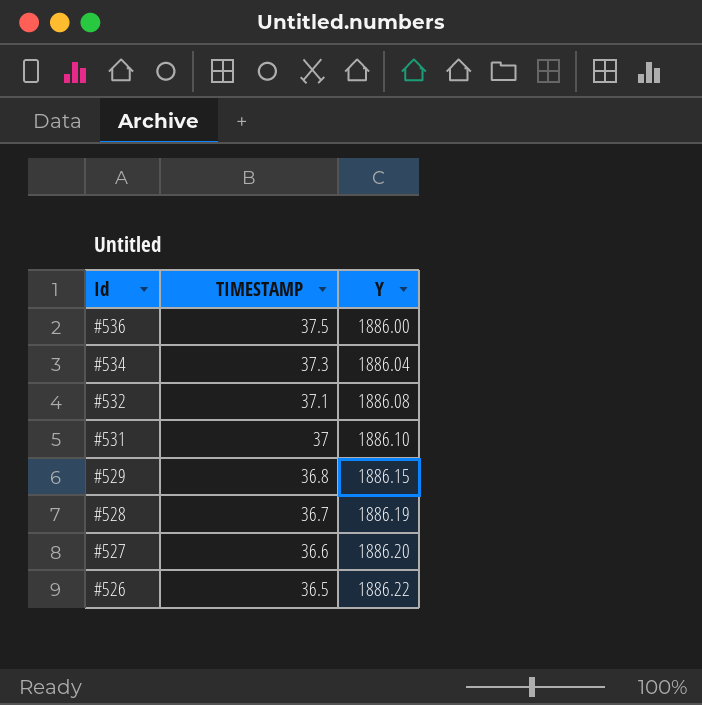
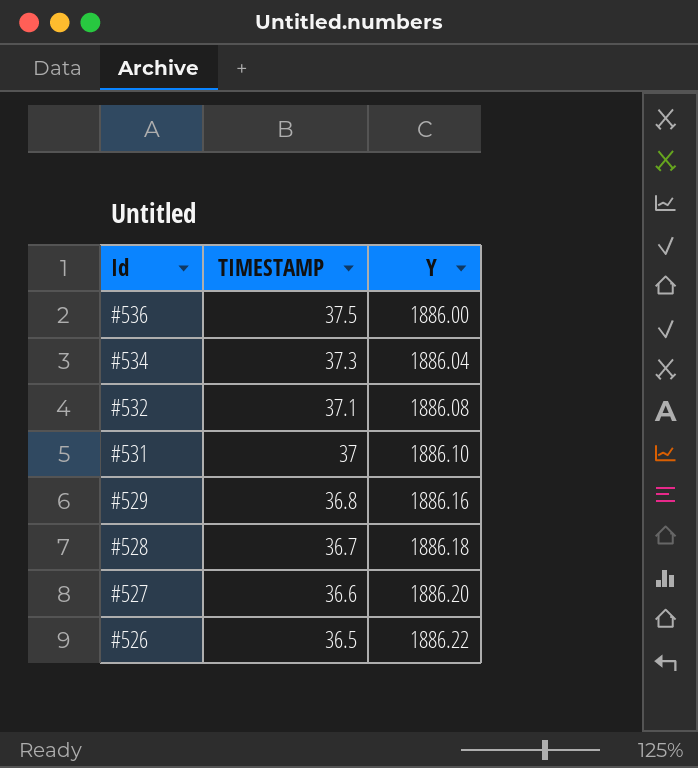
#529 | Y: 1886.15 -> 1886.16
#528 | Y: 1886.19 -> 1886.18

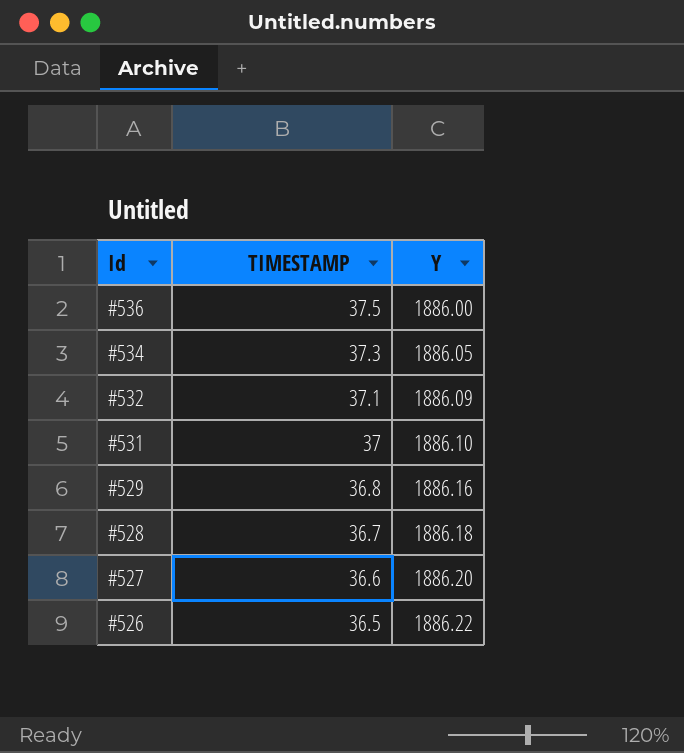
#534 | Y: 1886.04 -> 1886.05
#532 | Y: 1886.08 -> 1886.09

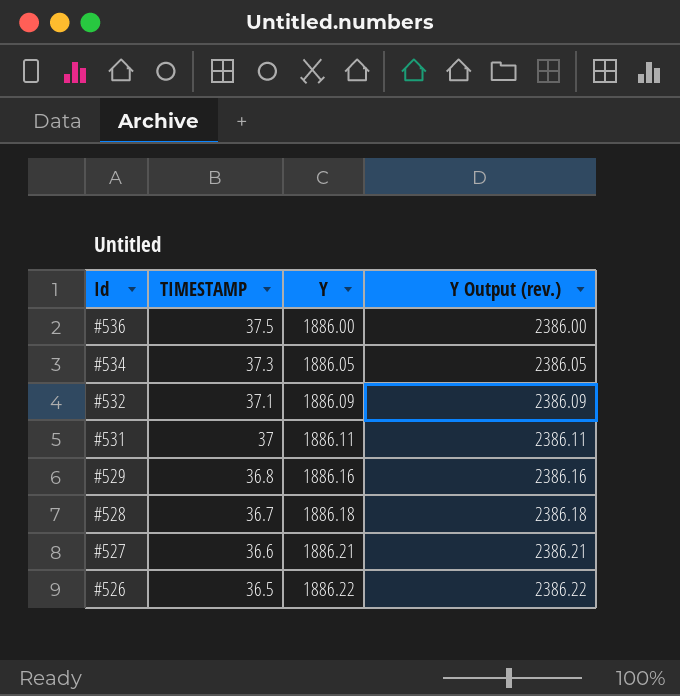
column Y Output (rev.) | formula: none -> [Y] + 500
#531 | Y: 1886.10 -> 1886.11
#527 | Y: 1886.20 -> 1886.21

